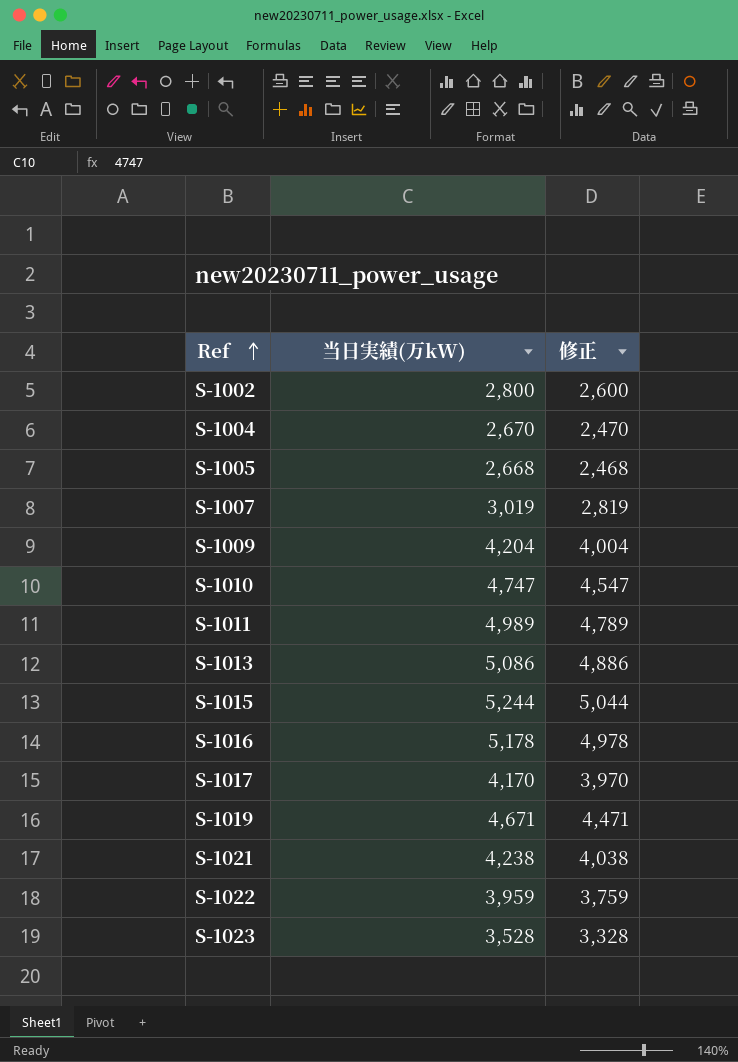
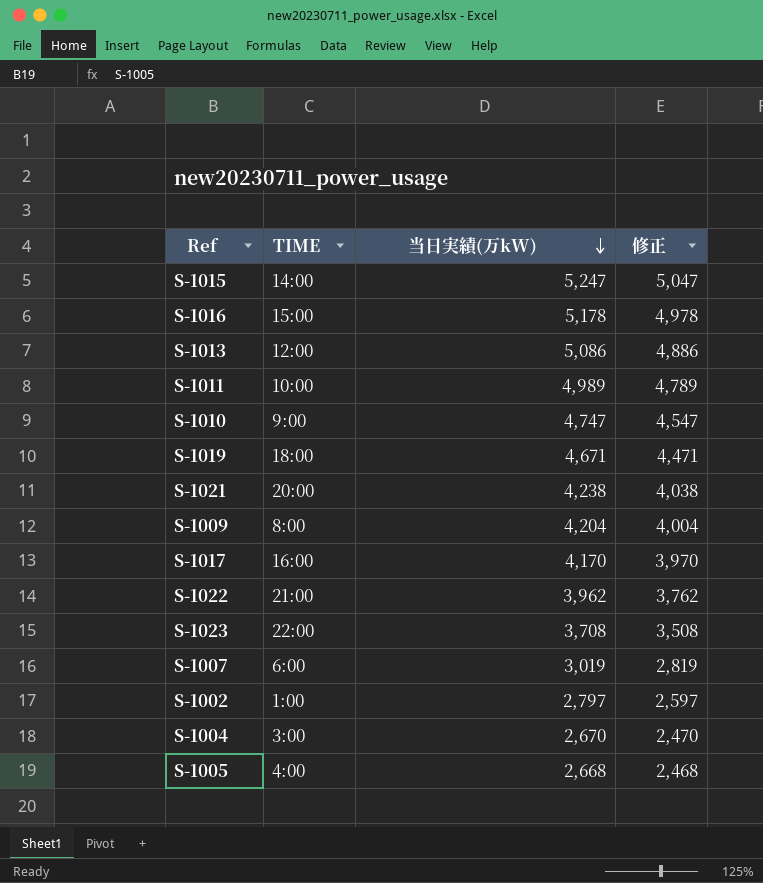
row order: Ref ascending -> 当日実績(万kW) descending
column TIME | position: none -> 2
S-1015 | 当日実績(万kW): 5,244 -> 5,247
S-1015 | 修正: 5,044 -> 5,047
S-1022 | 当日実績(万kW): 3,959 -> 3,962
S-1022 | 修正: 3,759 -> 3,762
S-1023 | 当日実績(万kW): 3,528 -> 3,708
S-1023 | 修正: 3,328 -> 3,508
S-1002 | 当日実績(万kW): 2,800 -> 2,797
S-1002 | 修正: 2,600 -> 2,597

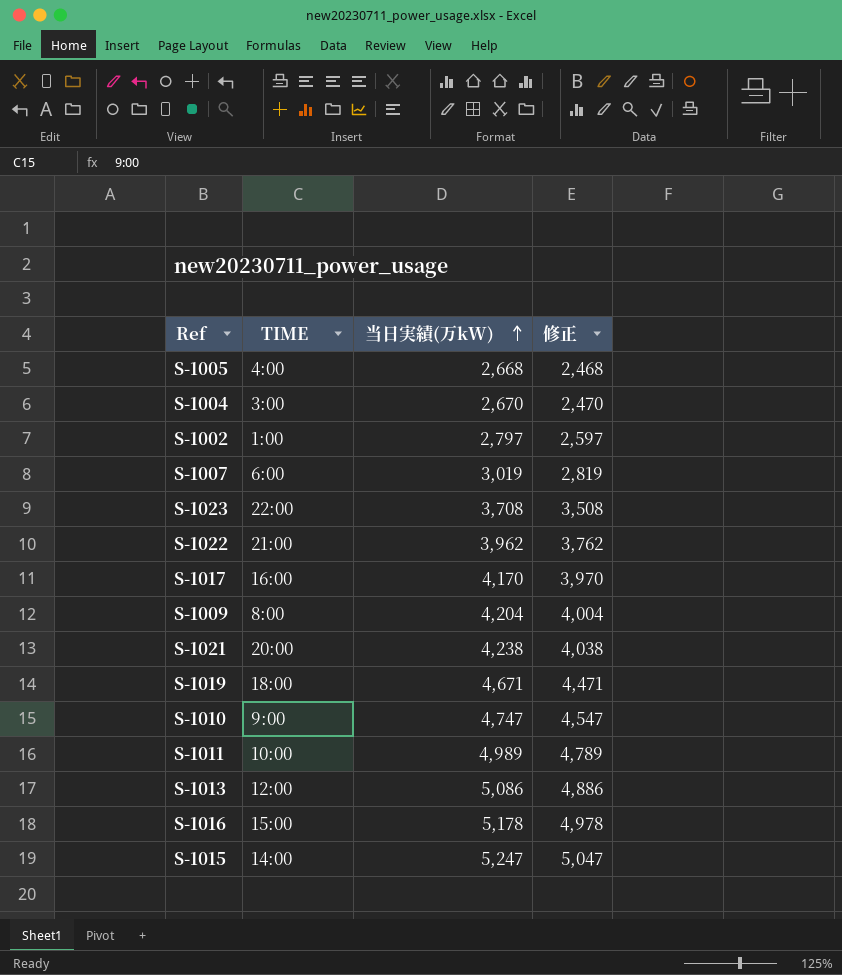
row order: 当日実績(万kW) descending -> 当日実績(万kW) ascending

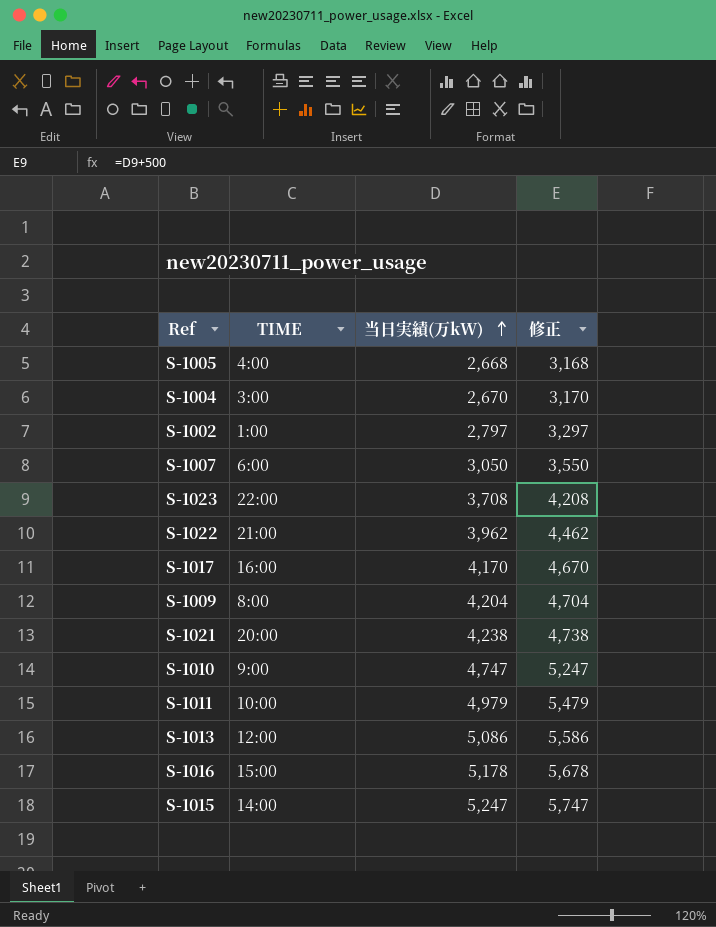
column 修正 | formula: [当日実績(万kW)] - 200 -> [当日実績(万kW)] + 500
row S-1019: 18:00 | 4,671 | 4,471 -> none
S-1007 | 当日実績(万kW): 3,019 -> 3,050
S-1011 | 当日実績(万kW): 4,989 -> 4,979

